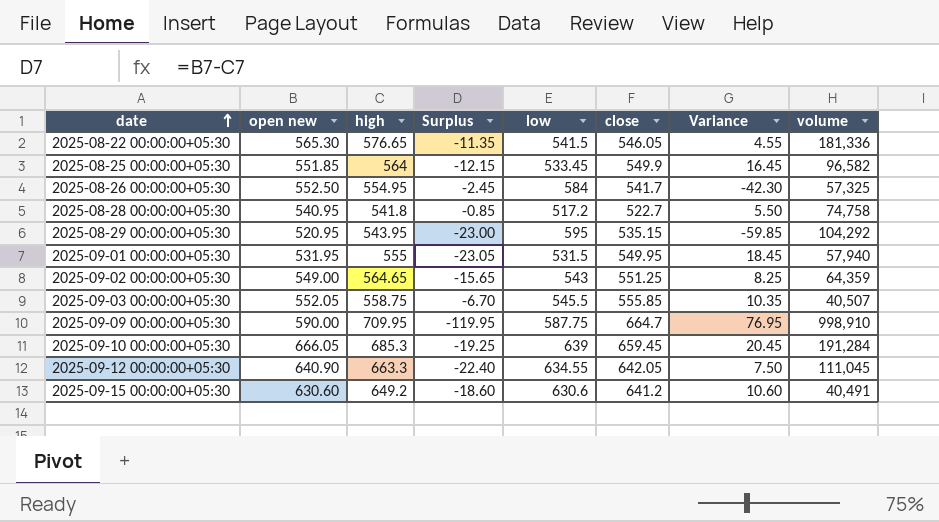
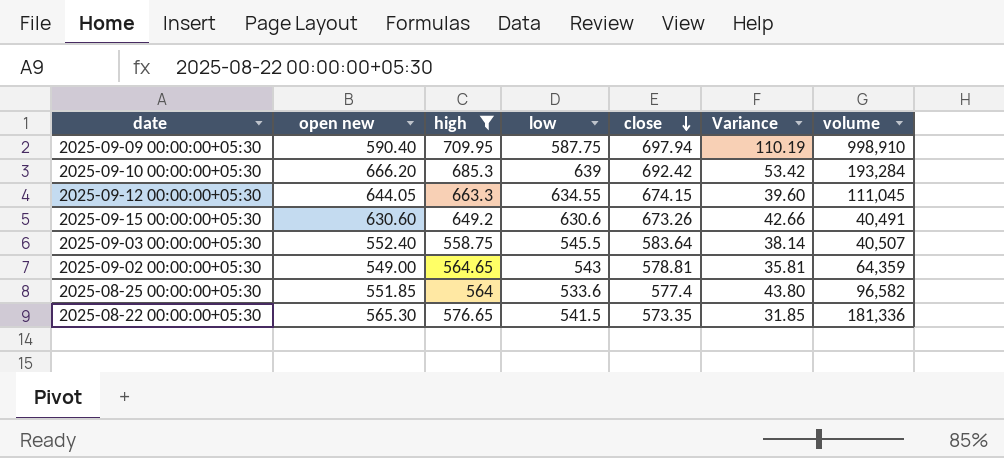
filter: none -> high >= 558.75
row order: date ascending -> close descending
column Surplus | formula: [open new] - [high] -> none
2025-09-09 00:00:00+05:30 | open new: 590.00 -> 590.40
2025-09-09 00:00:00+05:30 | close: 664.7 -> 697.94
2025-09-09 00:00:00+05:30 | Variance: 76.95 -> 110.19
2025-09-10 00:00:00+05:30 | open new: 666.05 -> 666.20
2025-09-10 00:00:00+05:30 | close: 659.45 -> 692.42
2025-09-10 00:00:00+05:30 | Variance: 20.45 -> 53.42
2025-09-10 00:00:00+05:30 | volume: 191,284 -> 193,284
2025-09-12 00:00:00+05:30 | open new: 640.90 -> 644.05
2025-09-12 00:00:00+05:30 | close: 642.05 -> 674.15
2025-09-12 00:00:00+05:30 | Variance: 7.50 -> 39.60
2025-09-15 00:00:00+05:30 | close: 641.2 -> 673.26
2025-09-15 00:00:00+05:30 | Variance: 10.60 -> 42.66
2025-09-03 00:00:00+05:30 | open new: 552.05 -> 552.40
2025-09-03 00:00:00+05:30 | close: 555.85 -> 583.64
2025-09-03 00:00:00+05:30 | Variance: 10.35 -> 38.14
2025-09-02 00:00:00+05:30 | close: 551.25 -> 578.81
2025-09-02 00:00:00+05:30 | Variance: 8.25 -> 35.81
2025-08-25 00:00:00+05:30 | low: 533.45 -> 533.6
2025-08-25 00:00:00+05:30 | close: 549.9 -> 577.4
2025-08-25 00:00:00+05:30 | Variance: 16.45 -> 43.80
2025-08-22 00:00:00+05:30 | close: 546.05 -> 573.35
2025-08-22 00:00:00+05:30 | Variance: 4.55 -> 31.85

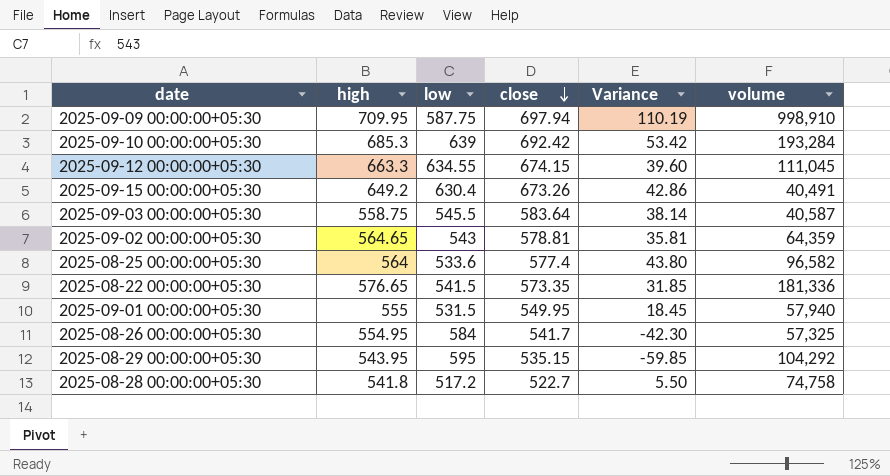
filter: high >= 558.75 -> none
column open new | position: 2 -> none
2025-09-15 00:00:00+05:30 | low: 630.6 -> 630.4
2025-09-15 00:00:00+05:30 | Variance: 42.66 -> 42.86
2025-09-03 00:00:00+05:30 | volume: 40,507 -> 40,587

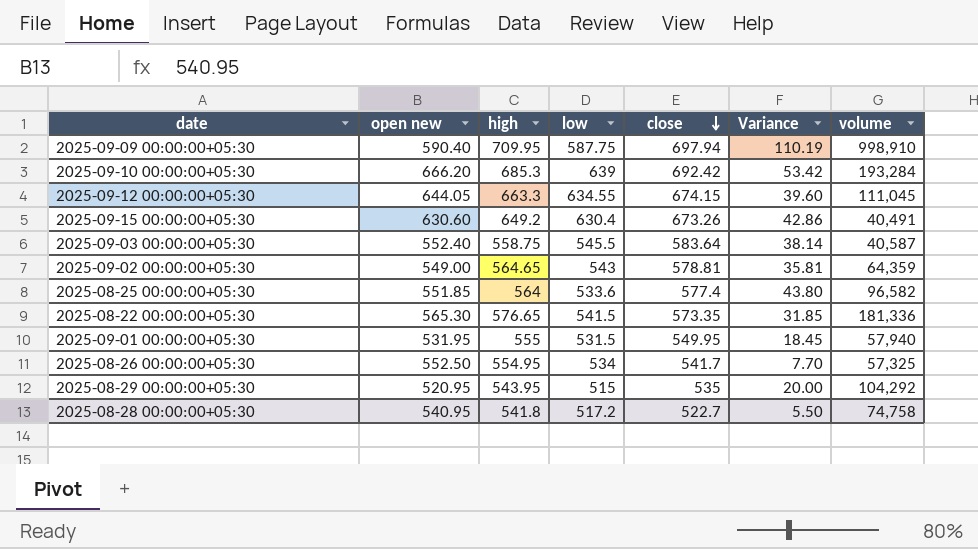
column open new | position: none -> 2
2025-08-26 00:00:00+05:30 | low: 584 -> 534
2025-08-26 00:00:00+05:30 | Variance: -42.30 -> 7.70
2025-08-29 00:00:00+05:30 | low: 595 -> 515
2025-08-29 00:00:00+05:30 | close: 535.15 -> 535
2025-08-29 00:00:00+05:30 | Variance: -59.85 -> 20.00

